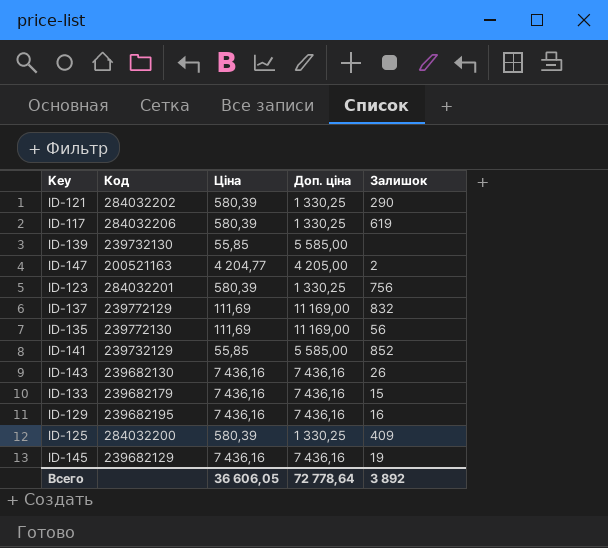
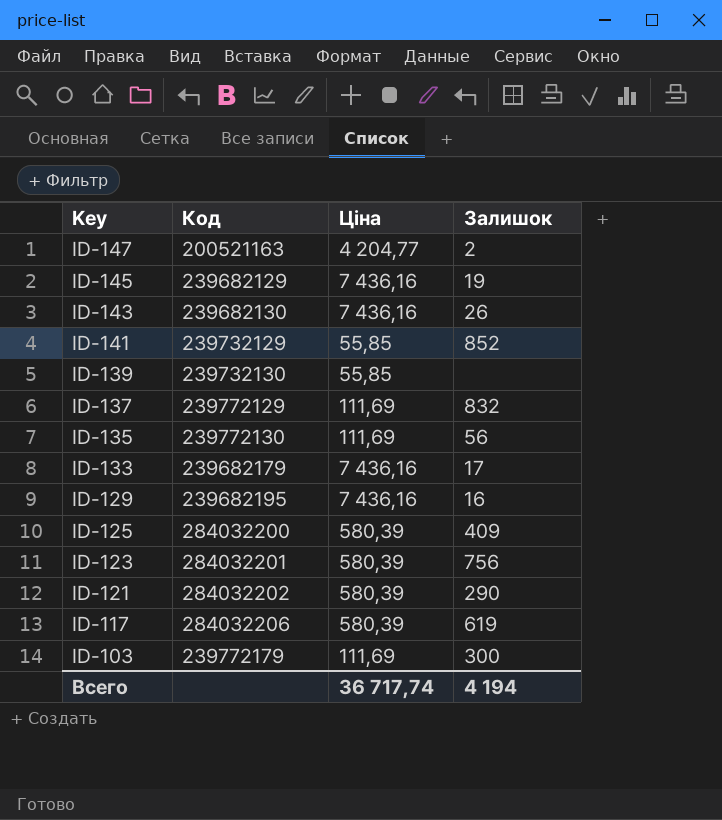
row order: none -> Key descending
column Доп. ціна | position: 4 -> none
ID-133 | Залишок: 15 -> 17
row ID-103: none -> 239772179 | 111,69 | 300
Всего | Ціна: 36 606,05 -> 36 717,74
Всего | Залишок: 3 892 -> 4 194

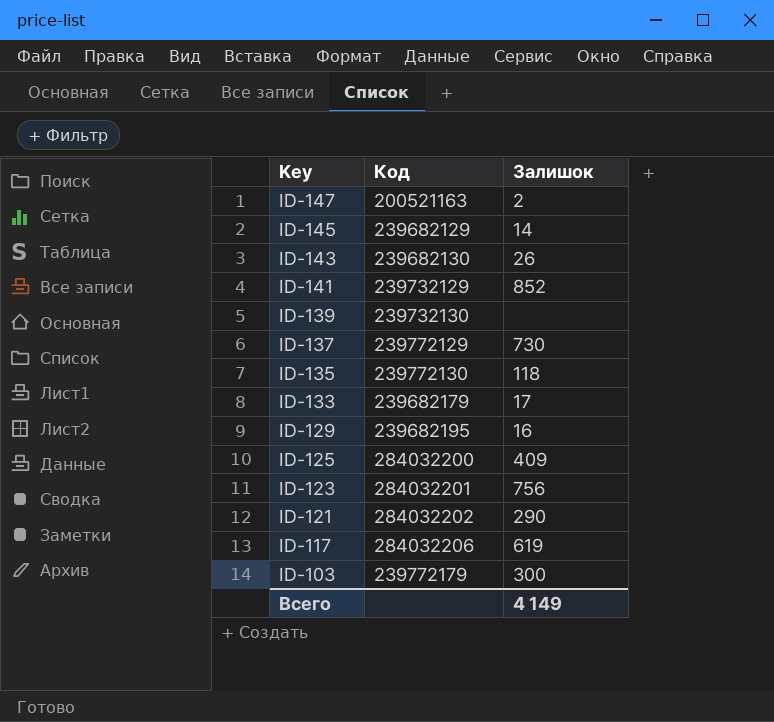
column Ціна | position: 3 -> none
ID-145 | Залишок: 19 -> 14
ID-137 | Залишок: 832 -> 730
ID-135 | Залишок: 56 -> 118
Всего | Залишок: 4 194 -> 4 149

